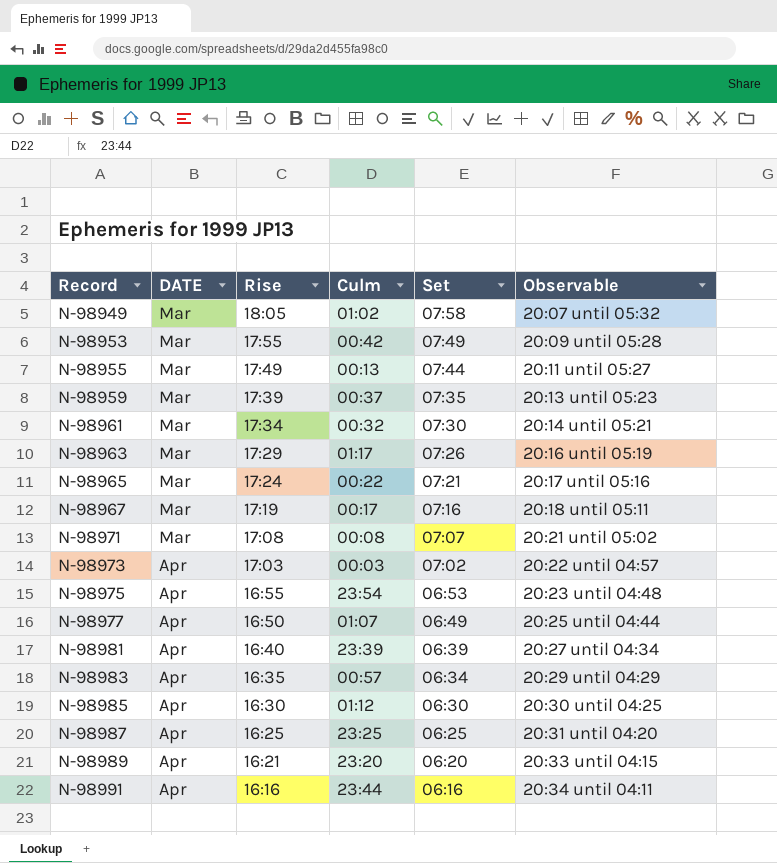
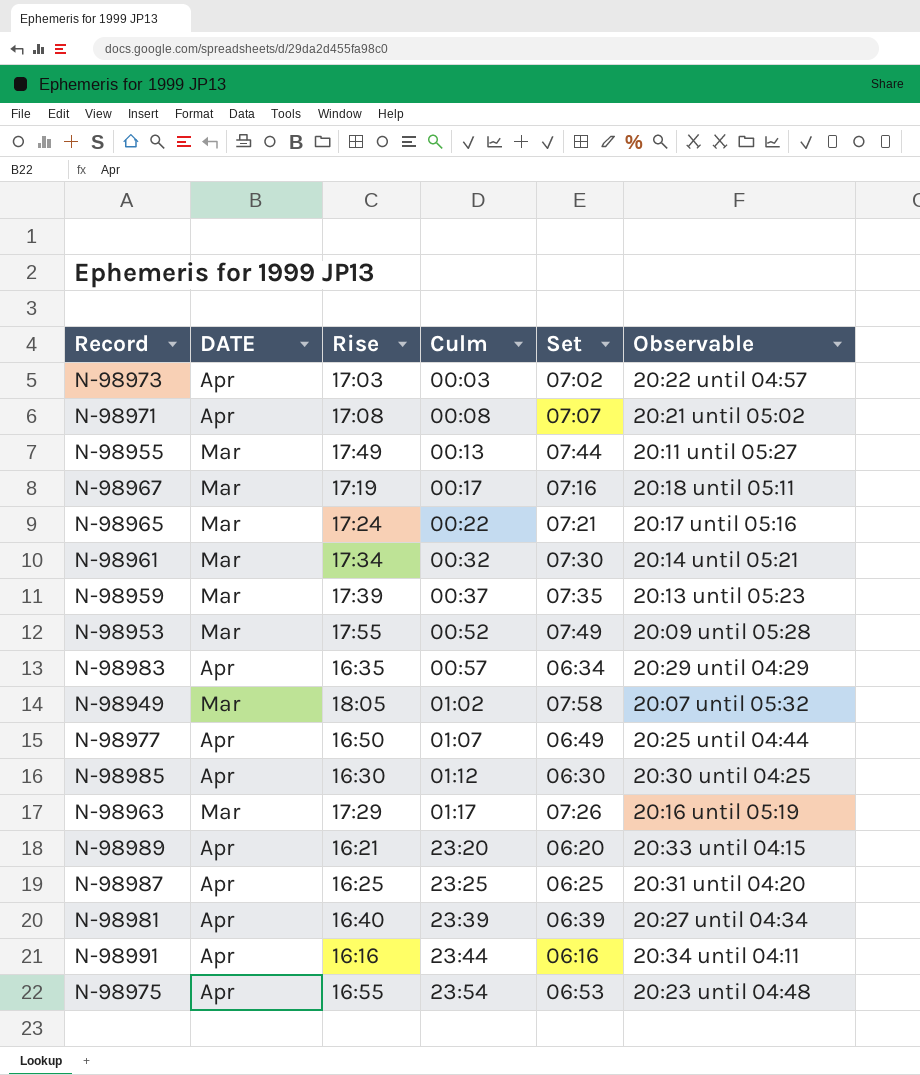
row order: Record ascending -> Culm ascending
N-98971 | DATE: Mar -> Apr
N-98953 | Culm: 00:42 -> 00:52

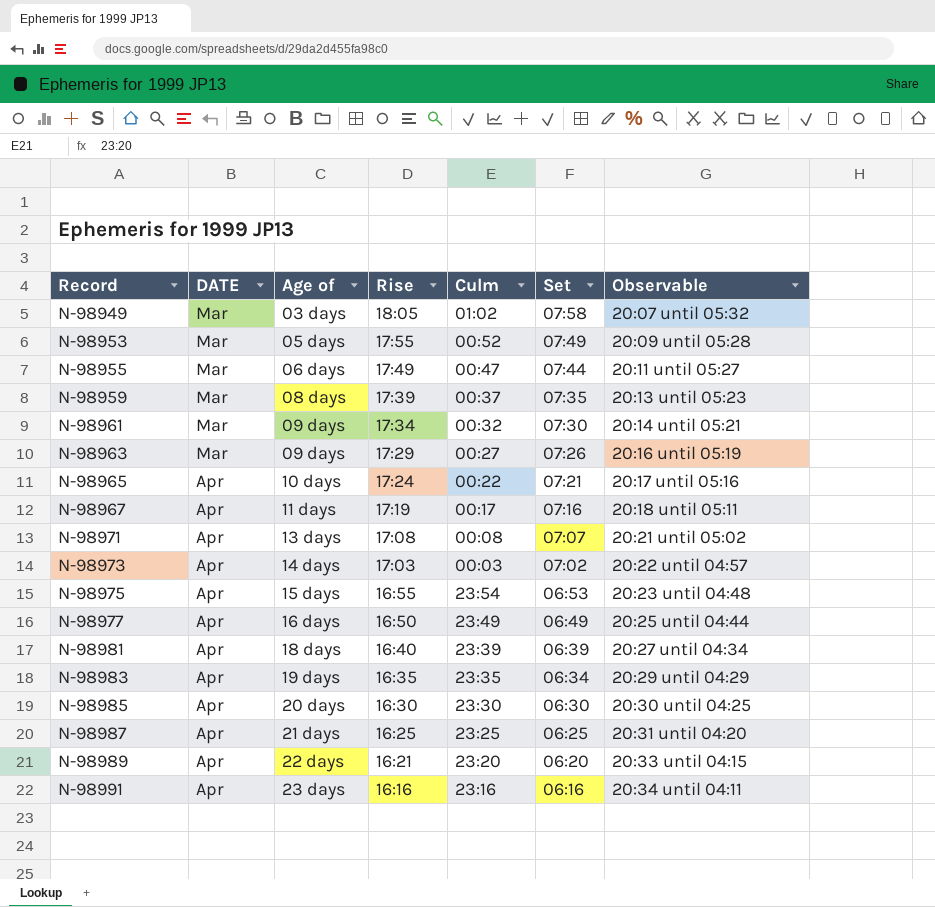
row order: Culm ascending -> Record ascending
column Age of | position: none -> 3
N-98955 | Culm: 00:13 -> 00:47
N-98963 | Culm: 01:17 -> 00:27
N-98965 | DATE: Mar -> Apr
N-98967 | DATE: Mar -> Apr
N-98977 | Culm: 01:07 -> 23:49
N-98983 | Culm: 00:57 -> 23:35
N-98985 | Culm: 01:12 -> 23:30
N-98991 | Culm: 23:44 -> 23:16

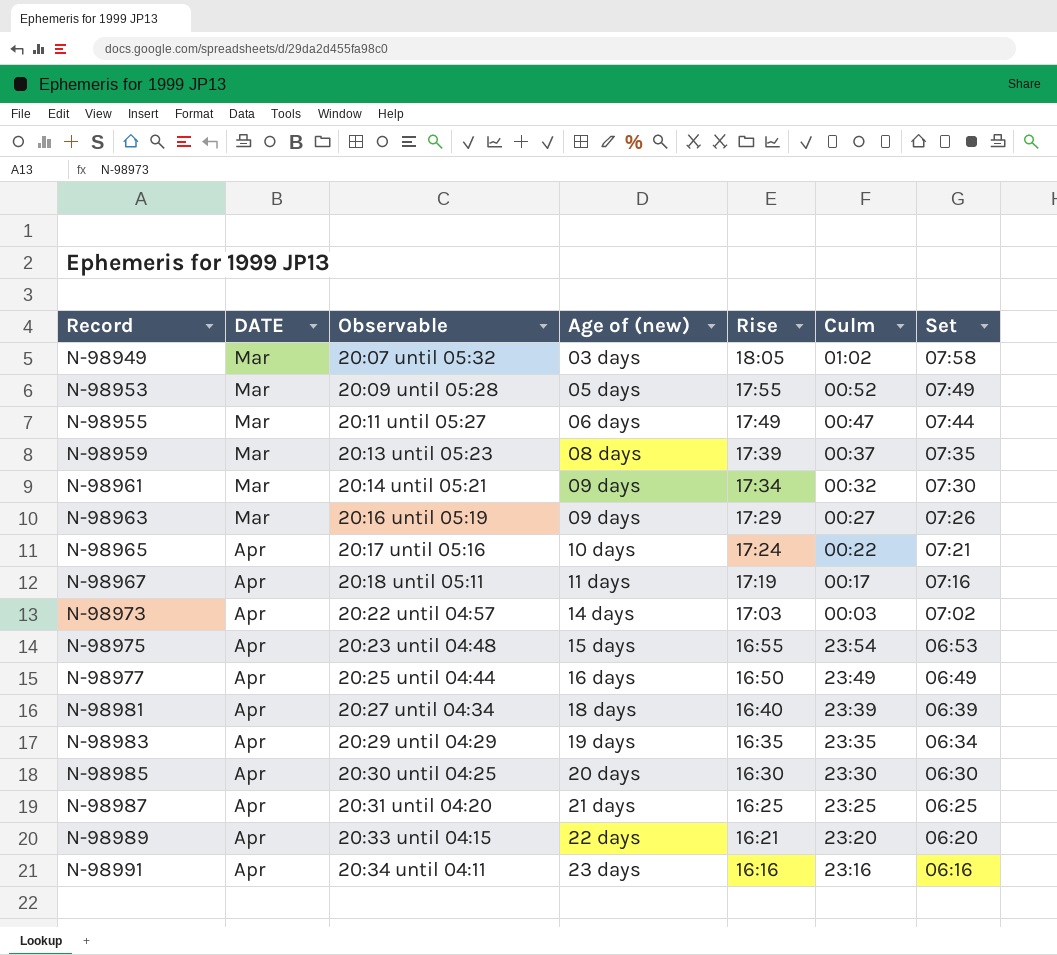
column Observable | position: 7 -> 3
column name: Age of -> Age of (new)
row N-98971: Apr | 13 days | 17:08 | 00:08 | 07:07 | 20:21 until 05:02 -> none

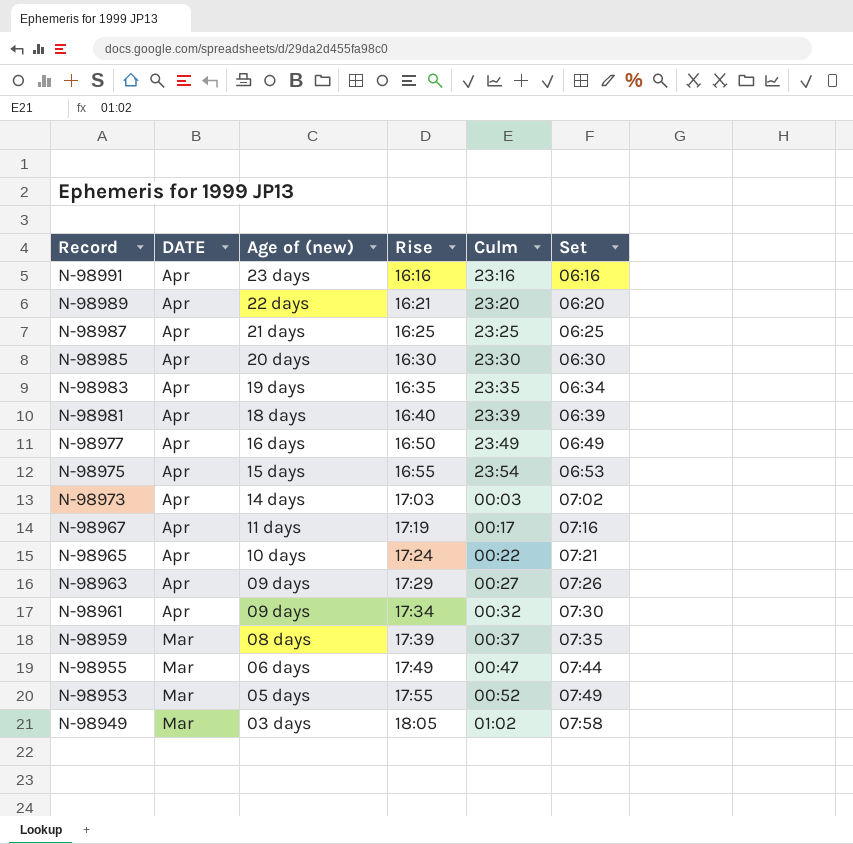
row order: Record ascending -> Record descending
column Observable | position: 3 -> none
N-98963 | DATE: Mar -> Apr
N-98961 | DATE: Mar -> Apr

